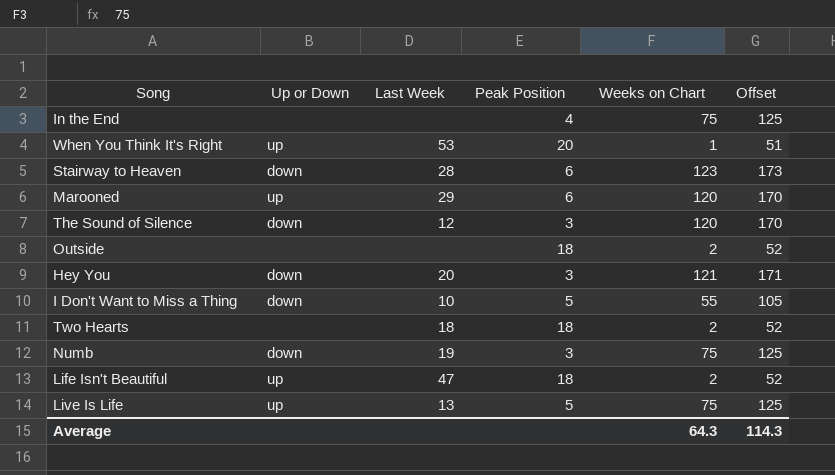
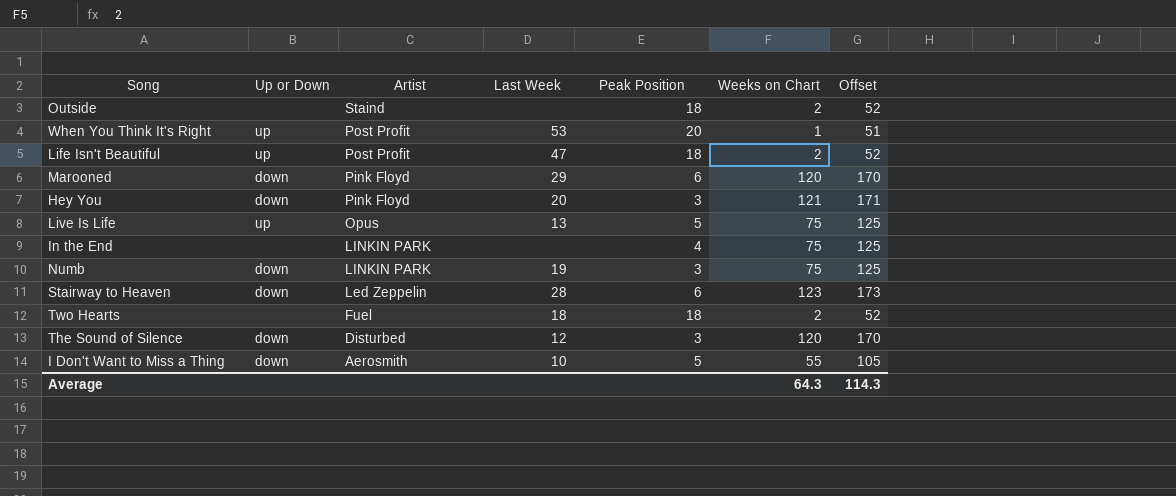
row order: none -> Artist descending
column Artist | position: none -> 3
Marooned | Up or Down: up -> down

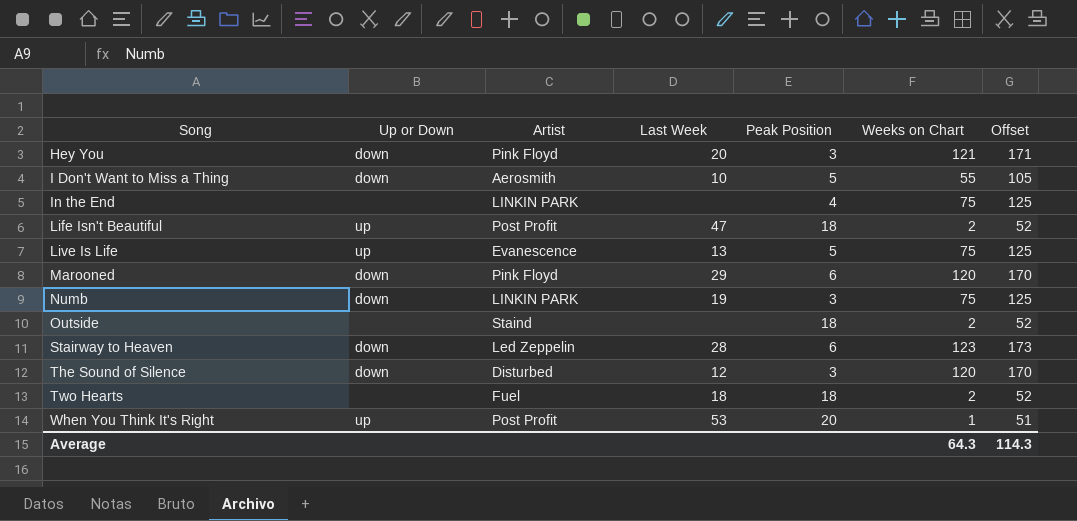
row order: Artist descending -> Song ascending
Live Is Life | Artist: Opus -> Evanescence

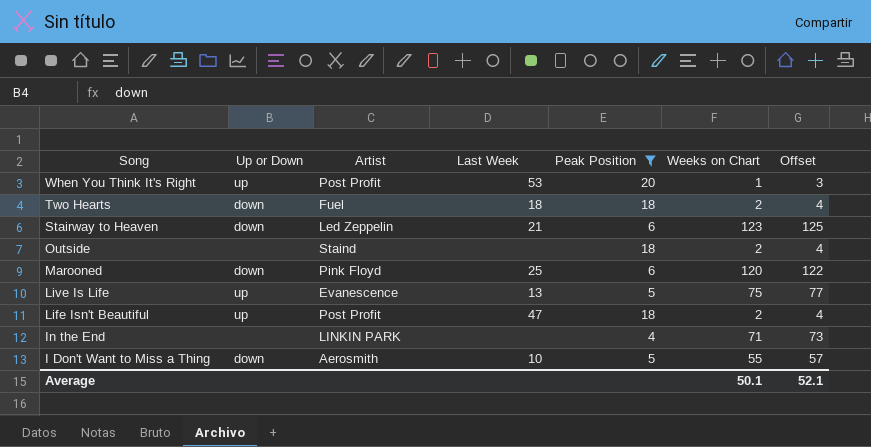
filter: none -> Peak Position != 3
row order: Song ascending -> Song descending
column Offset | formula: [Weeks on Chart] + 50 -> [Weeks on Chart] + 2
Two Hearts | Up or Down: none -> down
Stairway to Heaven | Last Week: 28 -> 21
Marooned | Last Week: 29 -> 25
In the End | Weeks on Chart: 75 -> 71
Average | Weeks on Chart: 64.3 -> 50.1
Average | Offset: 114.3 -> 52.1

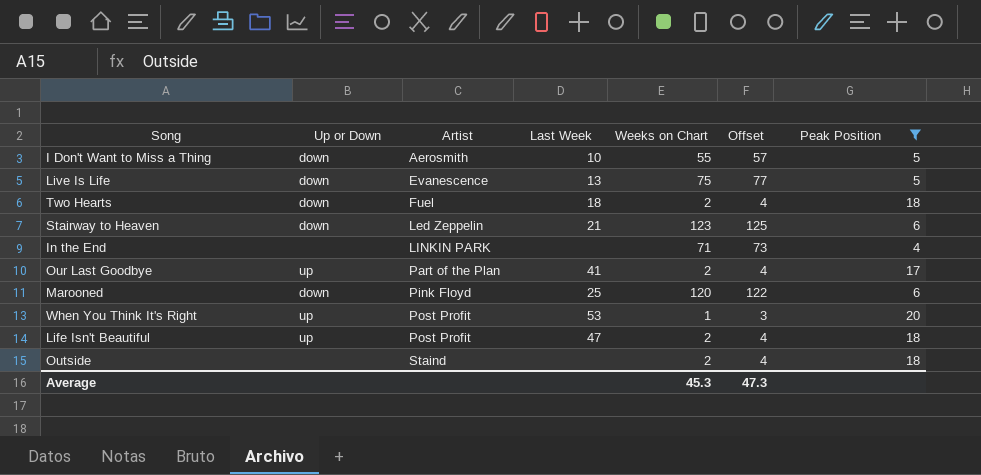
row order: Song descending -> Artist ascending
column Peak Position | position: 5 -> 7
Live Is Life | Up or Down: up -> down
row Our Last Goodbye: none -> up | Part of the Plan | 41 | 2 | 4 | 17
Average | Weeks on Chart: 50.1 -> 45.3
Average | Offset: 52.1 -> 47.3

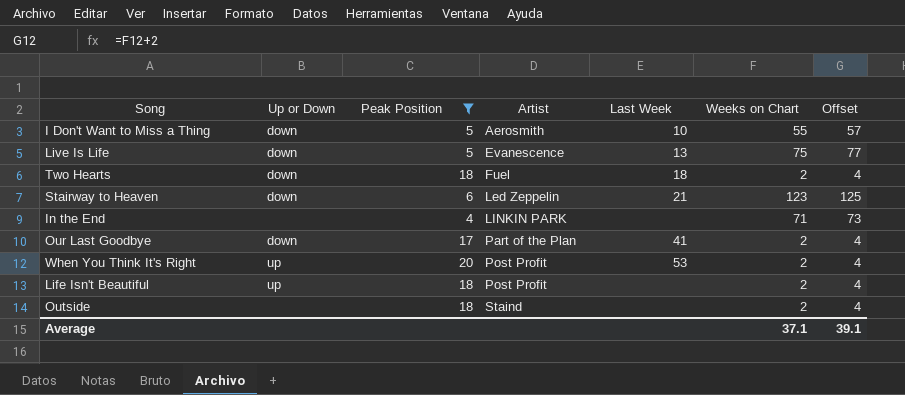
column Peak Position | position: 7 -> 3
row Marooned: down | Pink Floyd | 25 | 120 | 122 | 6 -> none
Our Last Goodbye | Up or Down: up -> down
When You Think It's Right | Weeks on Chart: 1 -> 2
When You Think It's Right | Offset: 3 -> 4
Life Isn't Beautiful | Last Week: 47 -> none
Average | Weeks on Chart: 45.3 -> 37.1
Average | Offset: 47.3 -> 39.1

